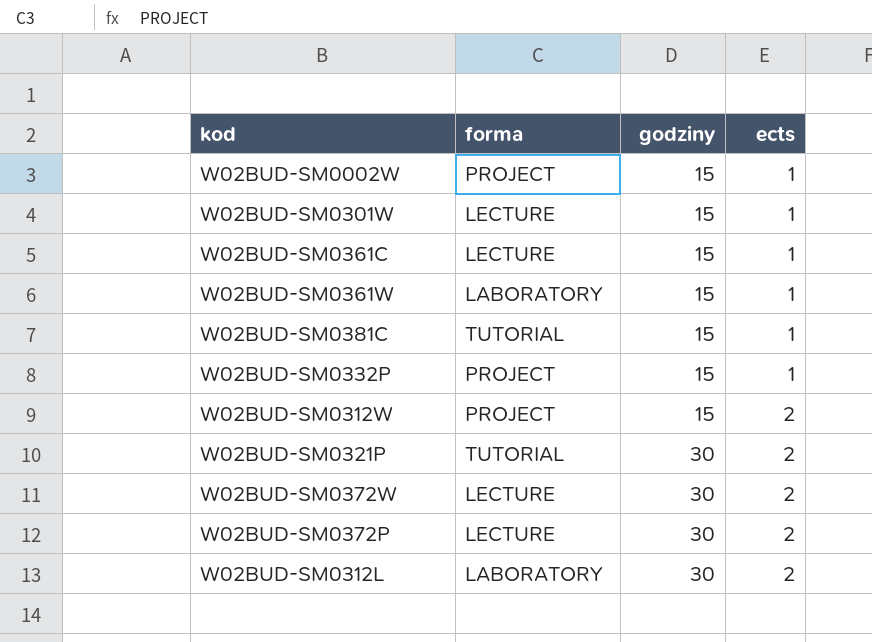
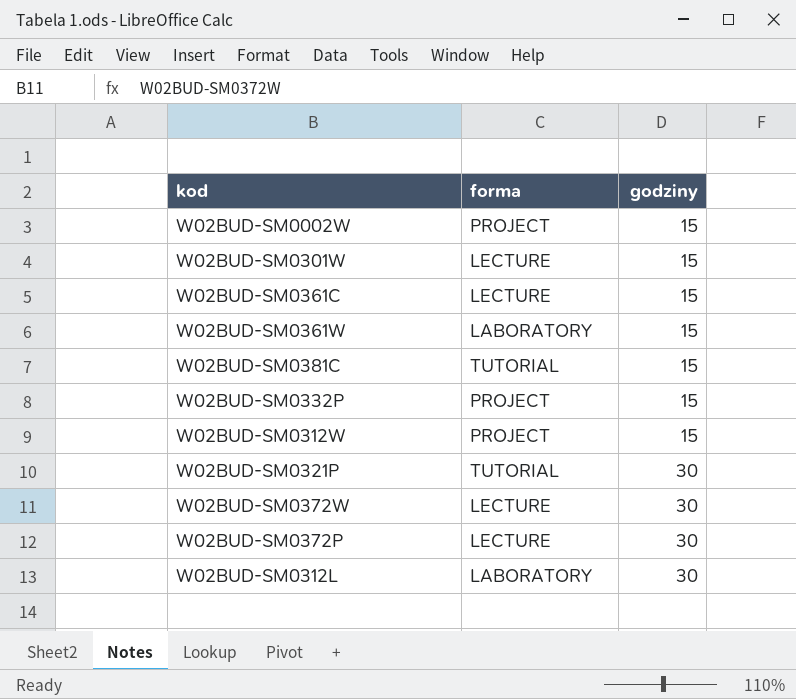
column ects | position: 4 -> none

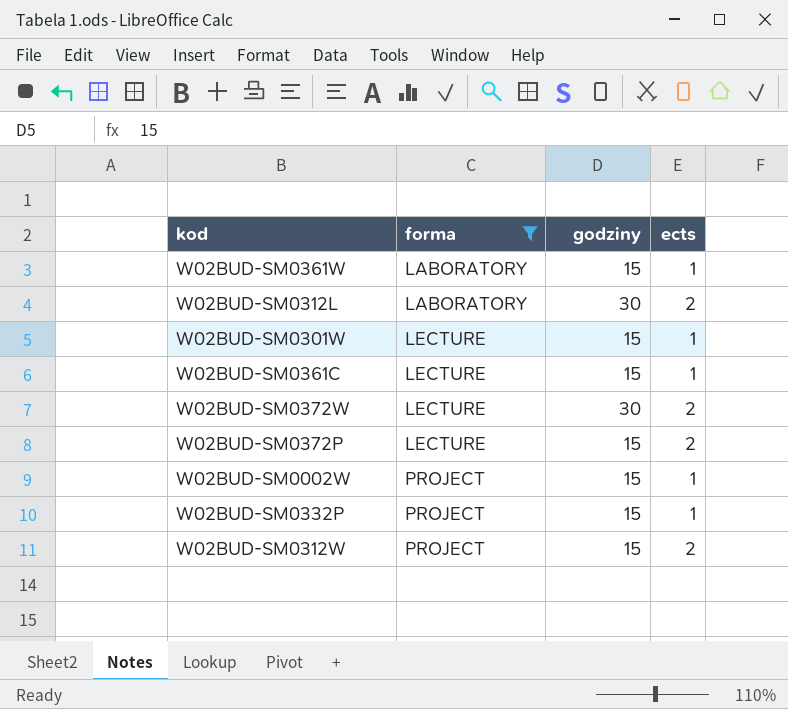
filter: none -> forma != TUTORIAL
row order: godziny ascending -> forma ascending
column ects | position: none -> 4
W02BUD-SM0372P | godziny: 30 -> 15

